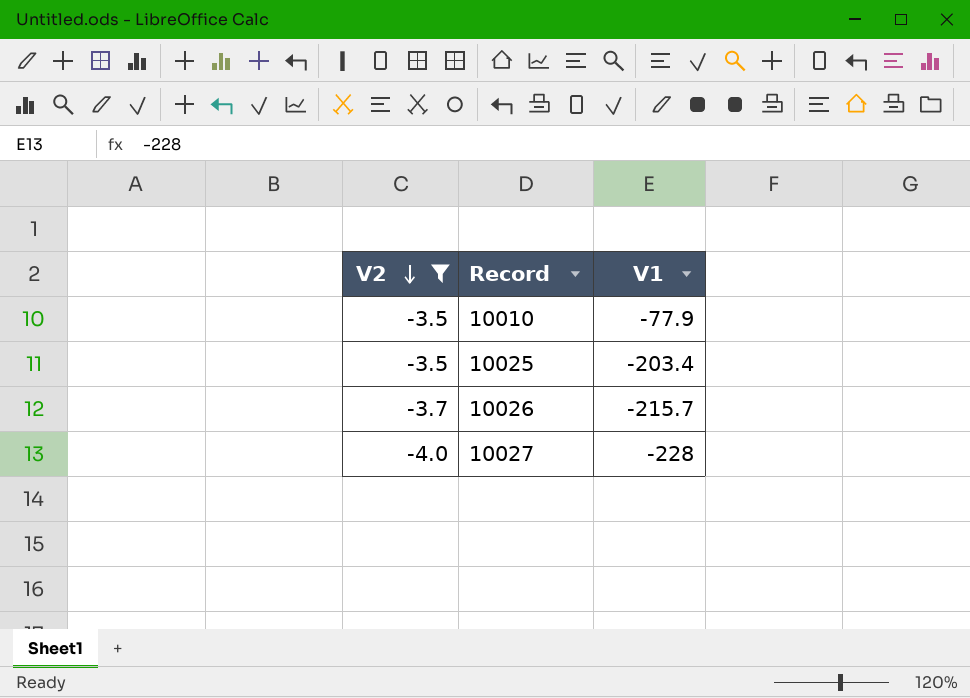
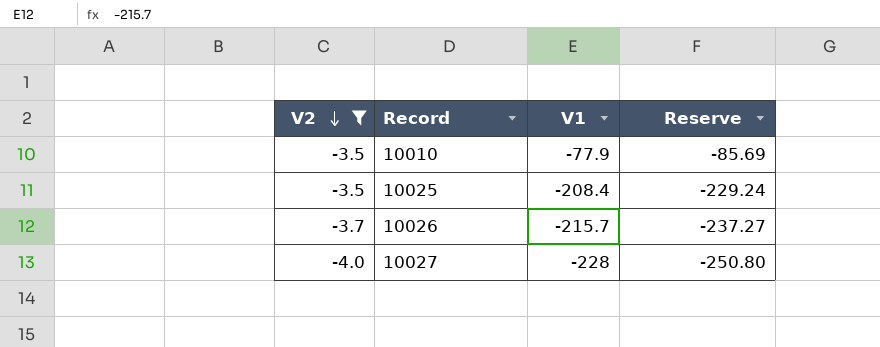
column Reserve | formula: none -> [V1] * 1.1
10025 | V1: -203.4 -> -208.4

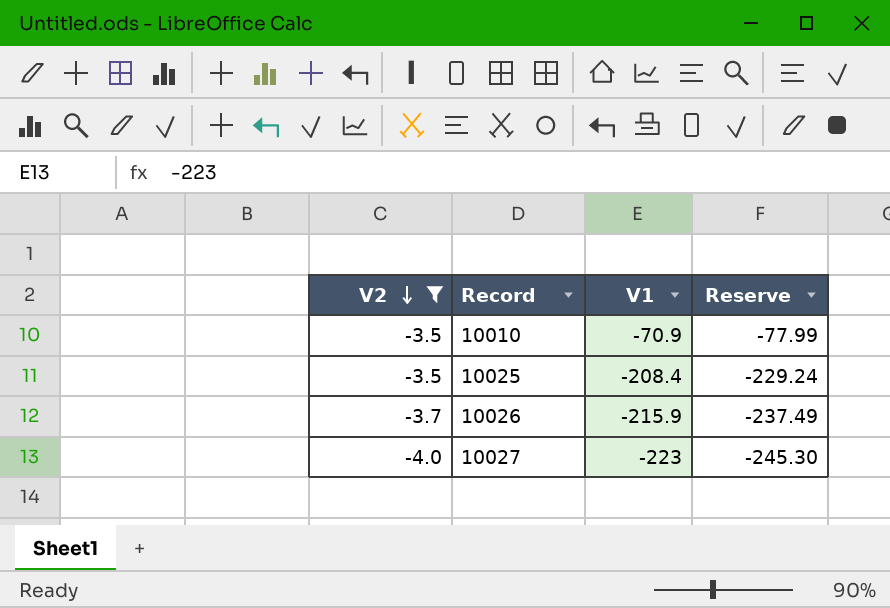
10010 | V1: -77.9 -> -70.9
10010 | Reserve: -85.69 -> -77.99
10026 | V1: -215.7 -> -215.9
10026 | Reserve: -237.27 -> -237.49
10027 | V1: -228 -> -223
10027 | Reserve: -250.80 -> -245.30

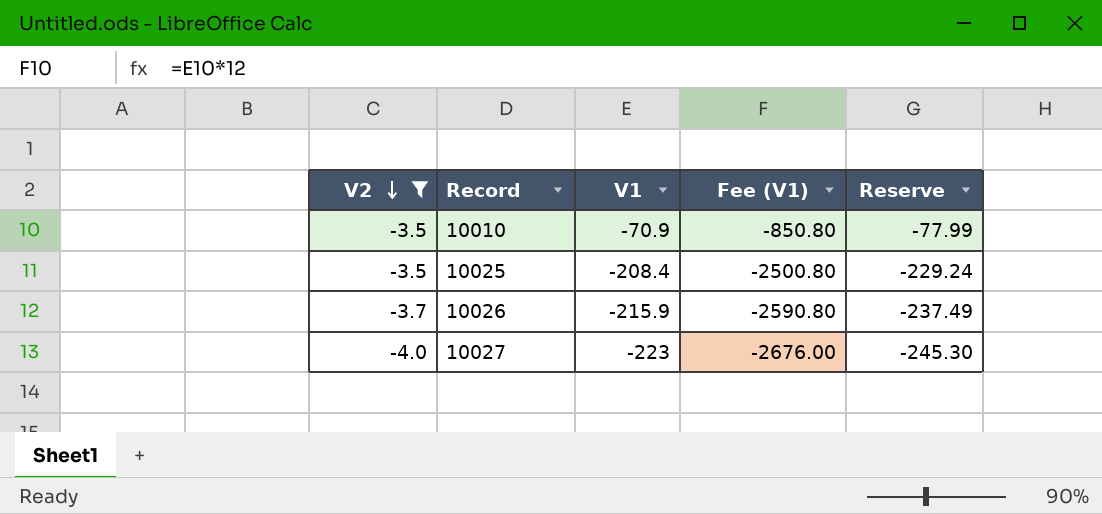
column Fee (V1) | formula: none -> [V1] * 12

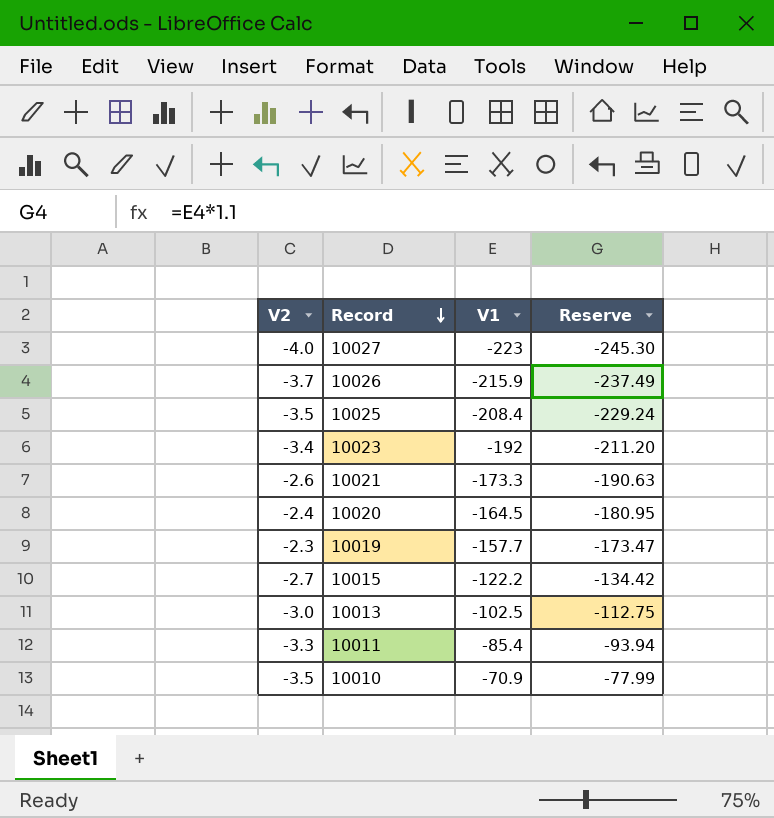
filter: V2 <= -3.5 -> none
row order: V2 descending -> Record descending
column Fee (V1) | formula: [V1] * 12 -> none

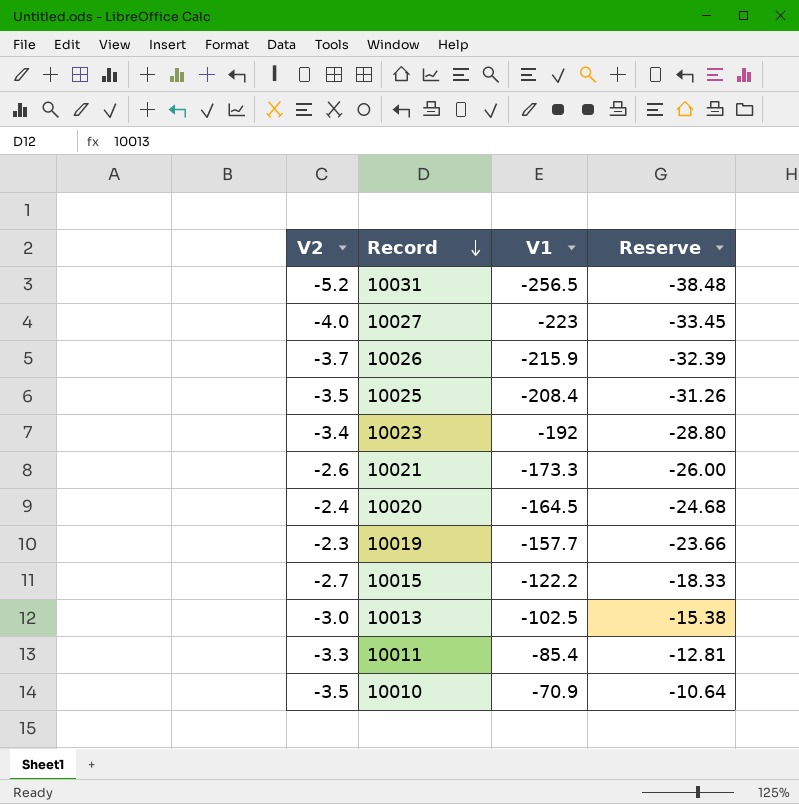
column Reserve | formula: [V1] * 1.1 -> [V1] * 0.15
row 10031: none -> -5.2 | -256.5 | -38.48

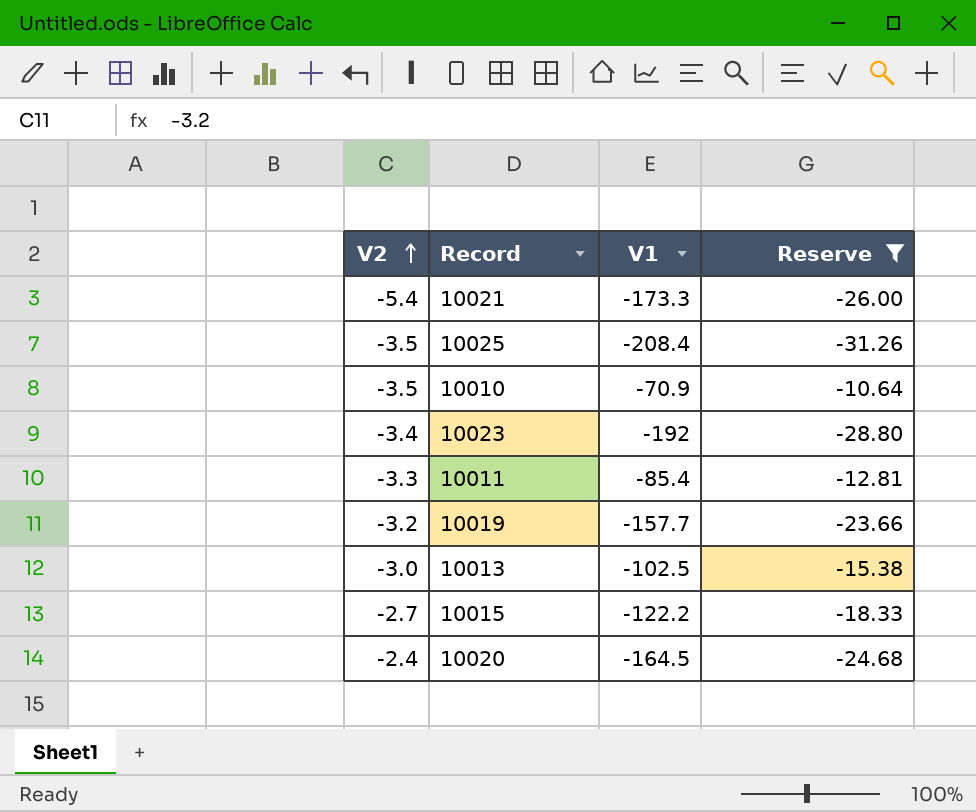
filter: none -> Reserve >= -31.26
row order: Record descending -> V2 ascending
10021 | V2: -2.6 -> -5.4
10019 | V2: -2.3 -> -3.2

